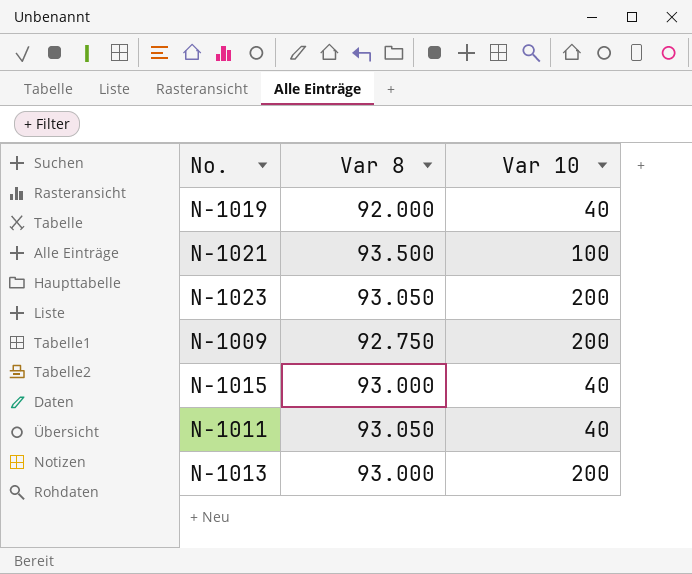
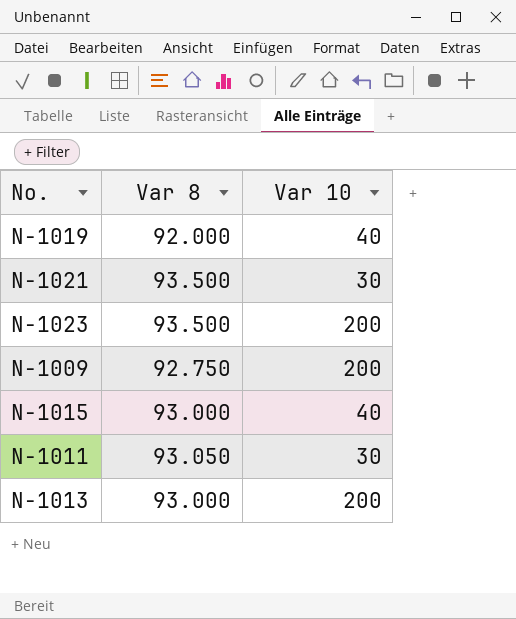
N-1021 | Var 10: 100 -> 30
N-1023 | Var 8: 93.050 -> 93.500
N-1011 | Var 10: 40 -> 30

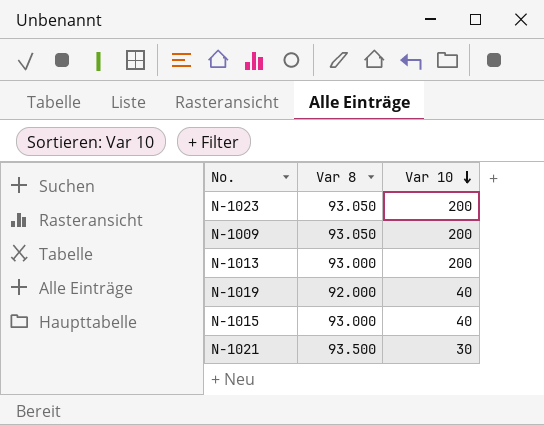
row order: none -> Var 10 descending
row N-1011: 93.050 | 30 -> none
N-1023 | Var 8: 93.500 -> 93.050
N-1009 | Var 8: 92.750 -> 93.050

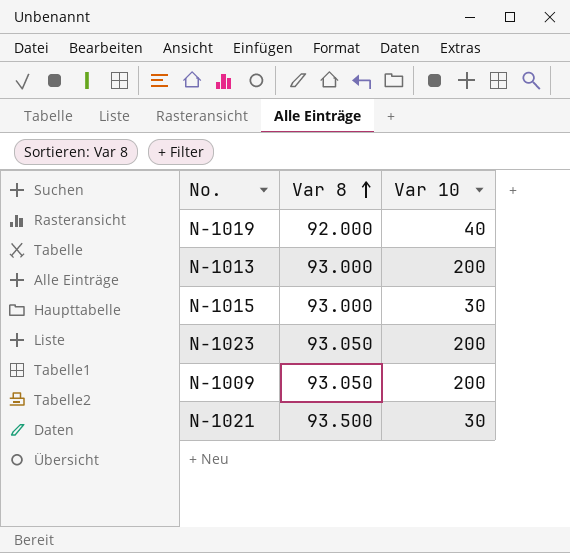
row order: Var 10 descending -> Var 8 ascending
N-1015 | Var 10: 40 -> 30

